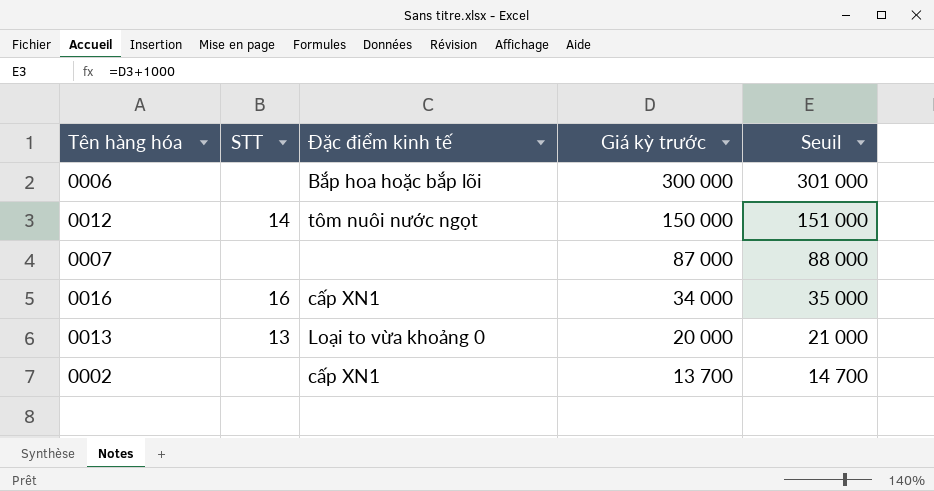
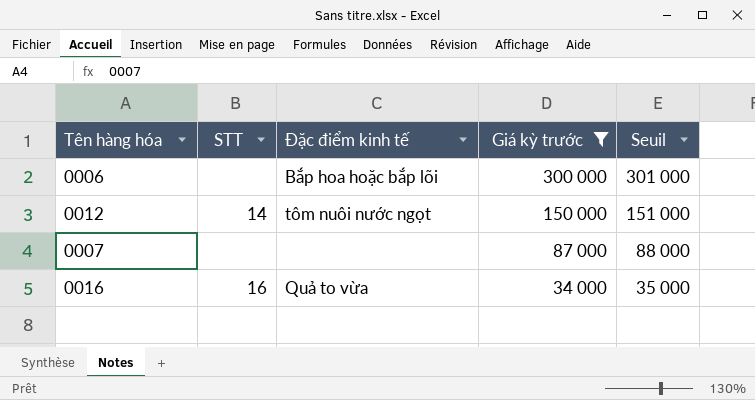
filter: none -> Giá kỳ trước >= 34 000
0016 | Đặc điểm kinh tế: cấp XN1 -> Quả to vừa

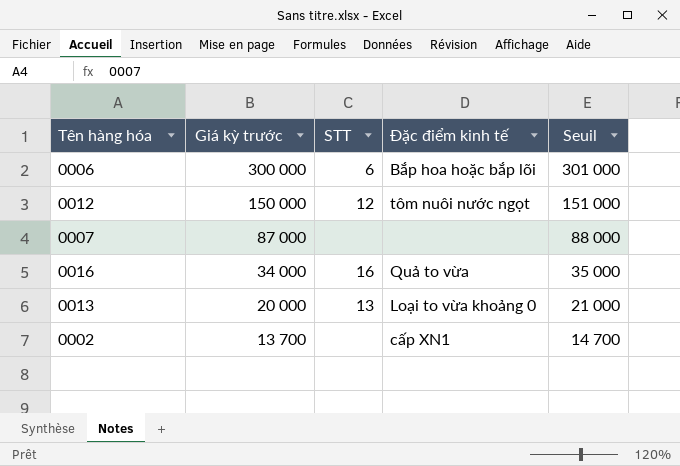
filter: Giá kỳ trước >= 34 000 -> none
column Giá kỳ trước | position: 4 -> 2
0006 | STT: none -> 6
0012 | STT: 14 -> 12

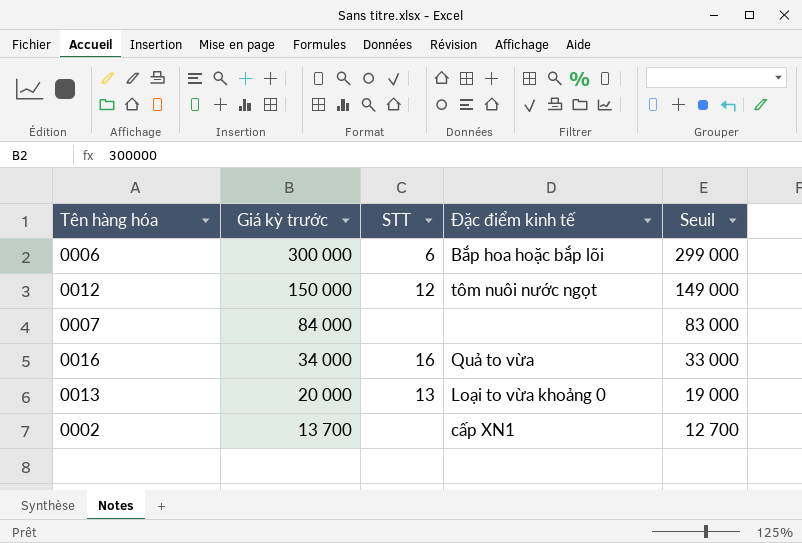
column Seuil | formula: [Giá kỳ trước] + 1000 -> [Giá kỳ trước] - 1000
0007 | Giá kỳ trước: 87 000 -> 84 000

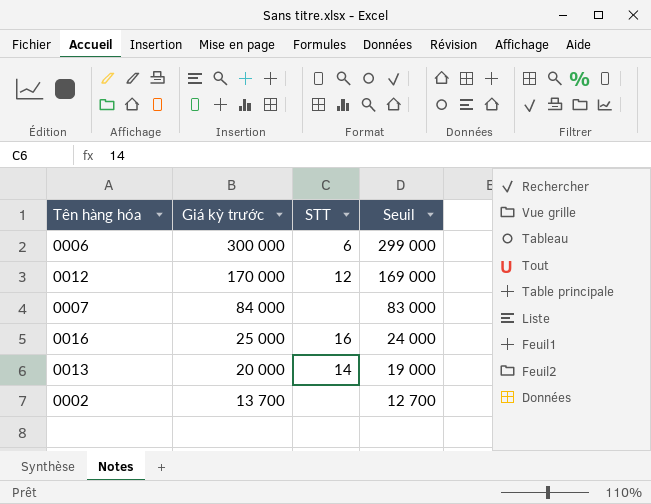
column Đặc điểm kinh tế | position: 4 -> none
0012 | Giá kỳ trước: 150 000 -> 170 000
0012 | Seuil: 149 000 -> 169 000
0016 | Giá kỳ trước: 34 000 -> 25 000
0016 | Seuil: 33 000 -> 24 000
0013 | STT: 13 -> 14

